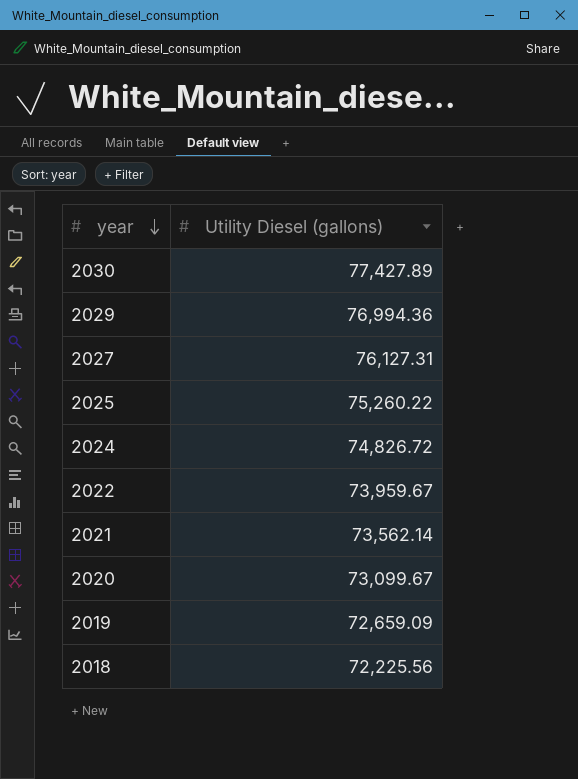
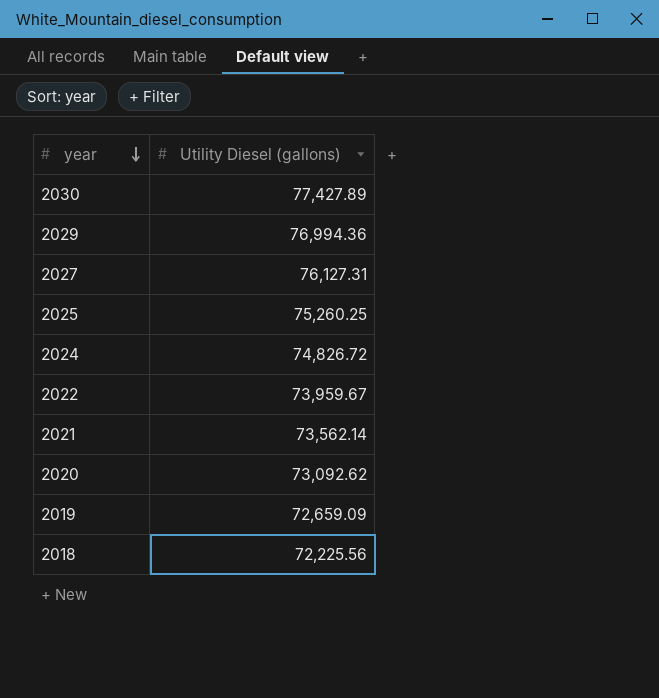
2025 | Utility Diesel (gallons): 75,260.22 -> 75,260.25
2020 | Utility Diesel (gallons): 73,099.67 -> 73,092.62

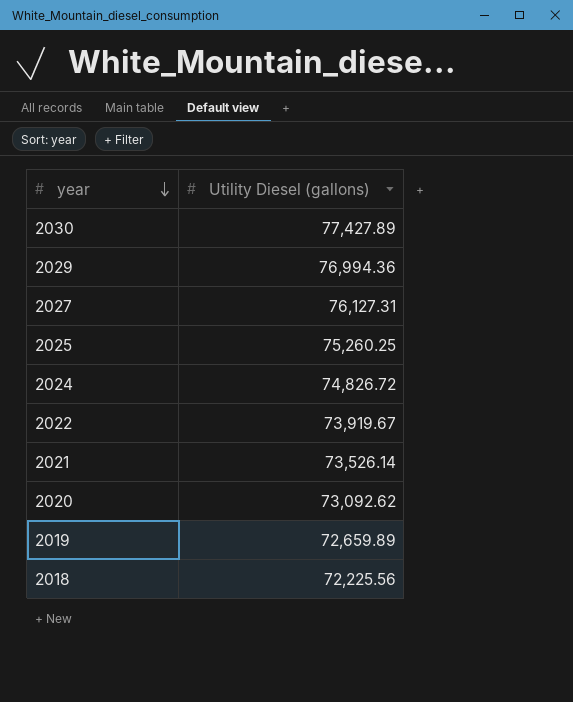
2022 | Utility Diesel (gallons): 73,959.67 -> 73,919.67
2021 | Utility Diesel (gallons): 73,562.14 -> 73,526.14
2019 | Utility Diesel (gallons): 72,659.09 -> 72,659.89

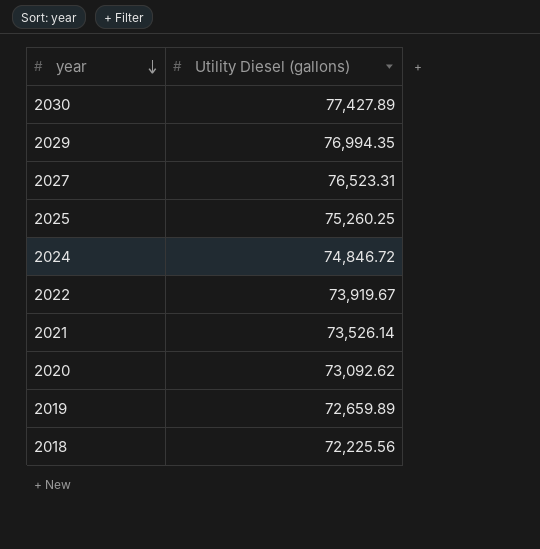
2029 | Utility Diesel (gallons): 76,994.36 -> 76,994.35
2027 | Utility Diesel (gallons): 76,127.31 -> 76,523.31
2024 | Utility Diesel (gallons): 74,826.72 -> 74,846.72

